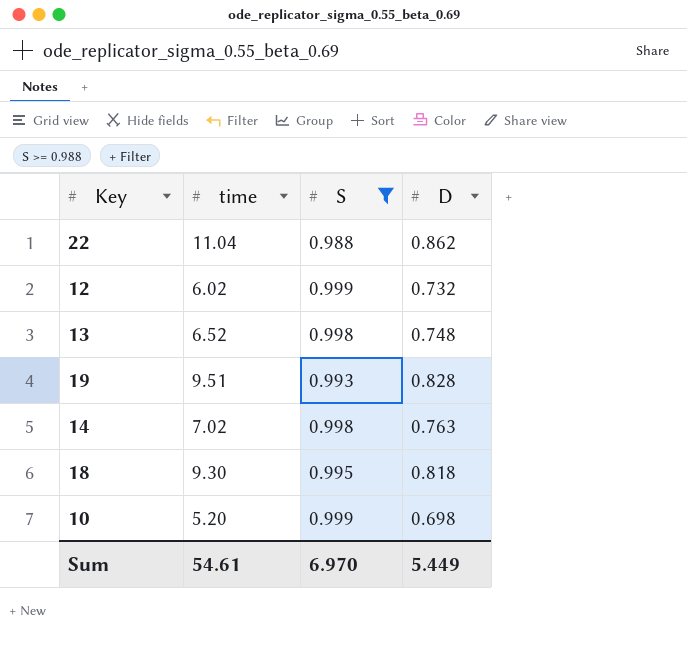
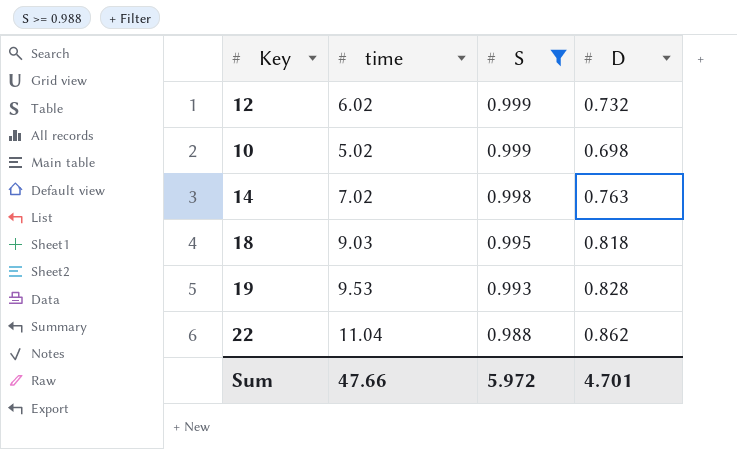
row order: none -> S descending
row 13: 6.52 | 0.998 | 0.748 -> none
10 | time: 5.20 -> 5.02
18 | time: 9.30 -> 9.03
19 | time: 9.51 -> 9.53
Sum | time: 54.61 -> 47.66
Sum | S: 6.970 -> 5.972
Sum | D: 5.449 -> 4.701

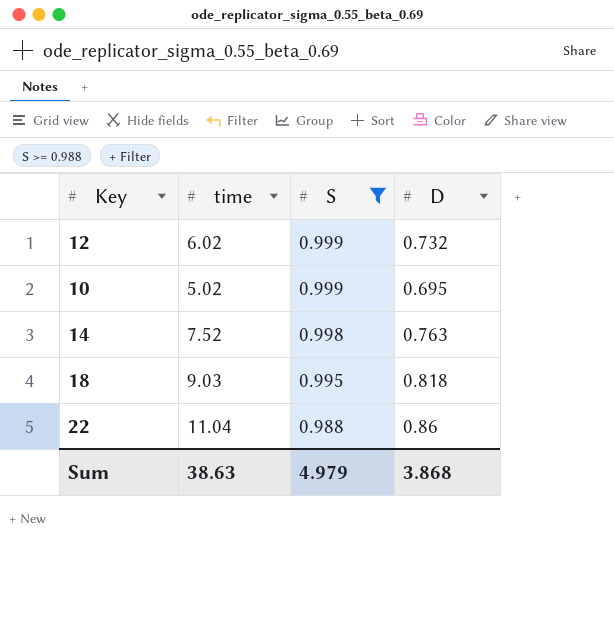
row 19: 9.53 | 0.993 | 0.828 -> none
10 | D: 0.698 -> 0.695
14 | time: 7.02 -> 7.52
22 | D: 0.862 -> 0.86
Sum | time: 47.66 -> 38.63
Sum | S: 5.972 -> 4.979
Sum | D: 4.701 -> 3.868

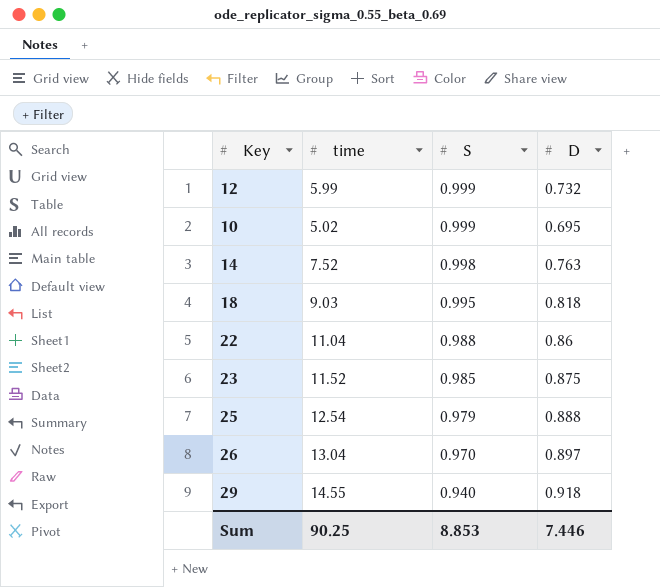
filter: S >= 0.988 -> none
12 | time: 6.02 -> 5.99
Sum | time: 38.63 -> 90.25
Sum | S: 4.979 -> 8.853
Sum | D: 3.868 -> 7.446

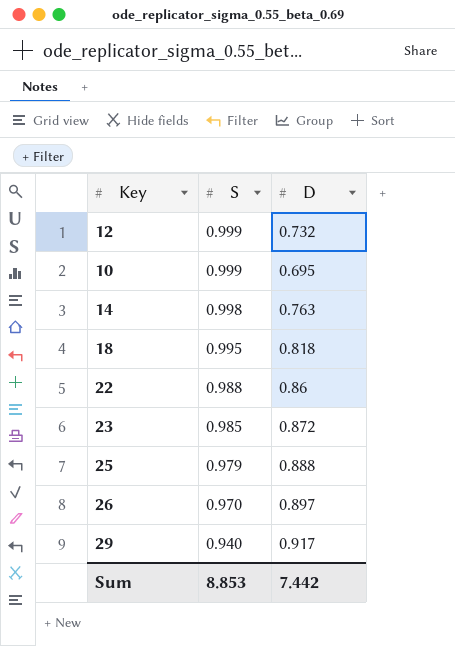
column time | position: 2 -> none
23 | D: 0.875 -> 0.872
29 | D: 0.918 -> 0.917
Sum | D: 7.446 -> 7.442

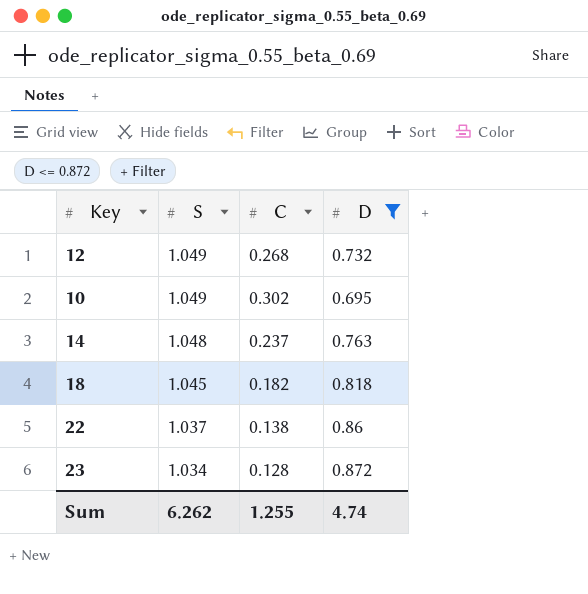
filter: none -> D <= 0.872
column C | position: none -> 3
12 | S: 0.999 -> 1.049
10 | S: 0.999 -> 1.049
14 | S: 0.998 -> 1.048
18 | S: 0.995 -> 1.045
22 | S: 0.988 -> 1.037
23 | S: 0.985 -> 1.034
Sum | S: 8.853 -> 6.262
Sum | D: 7.442 -> 4.74

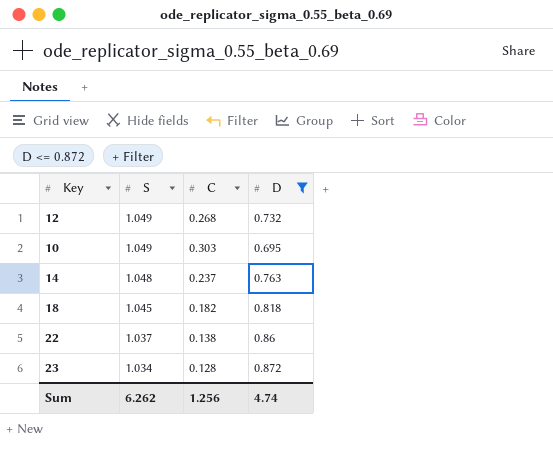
10 | C: 0.302 -> 0.303
Sum | C: 1.255 -> 1.256

